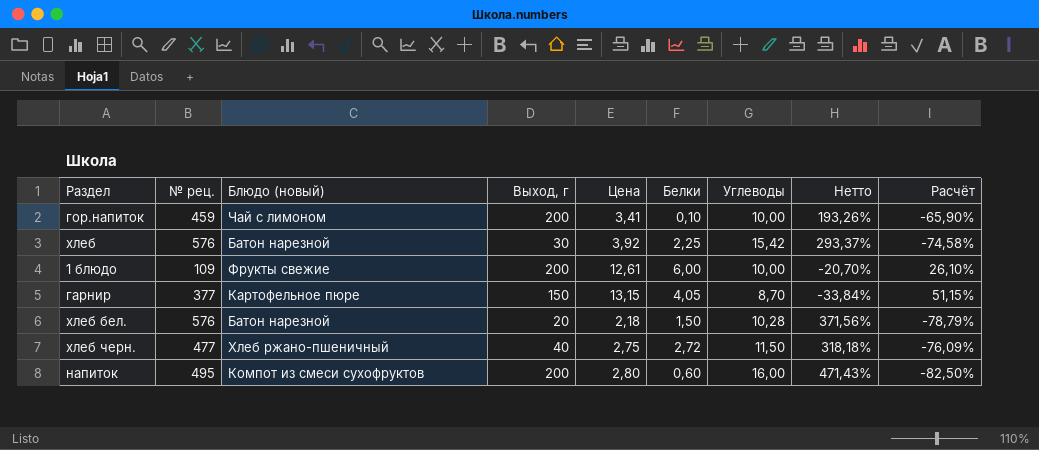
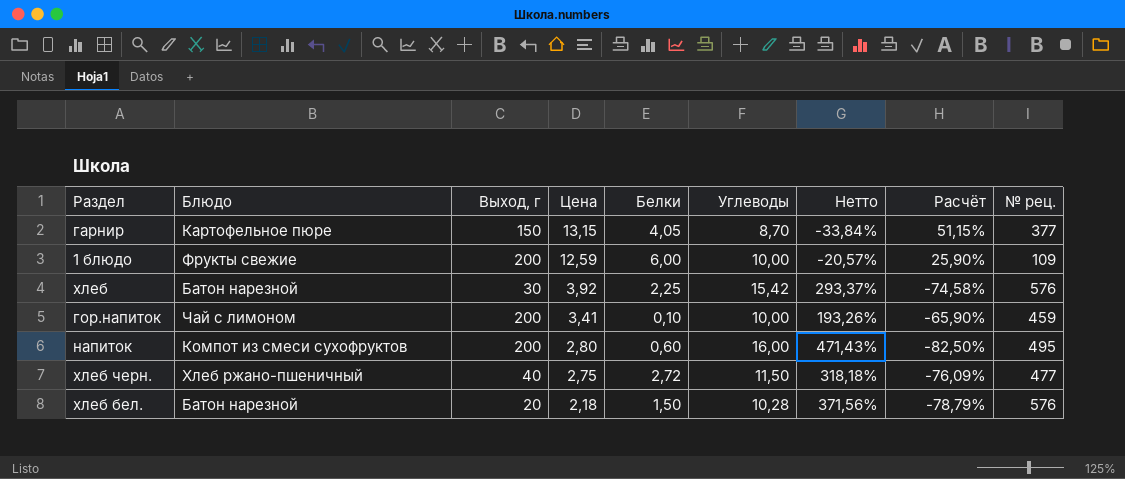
row order: none -> Цена descending
column name: Блюдо (новый) -> Блюдо
column № рец. | position: 2 -> 9
1 блюдо | Цена: 12,61 -> 12,59
1 блюдо | Нетто: -20,70% -> -20,57%
1 блюдо | Расчёт: 26,10% -> 25,90%

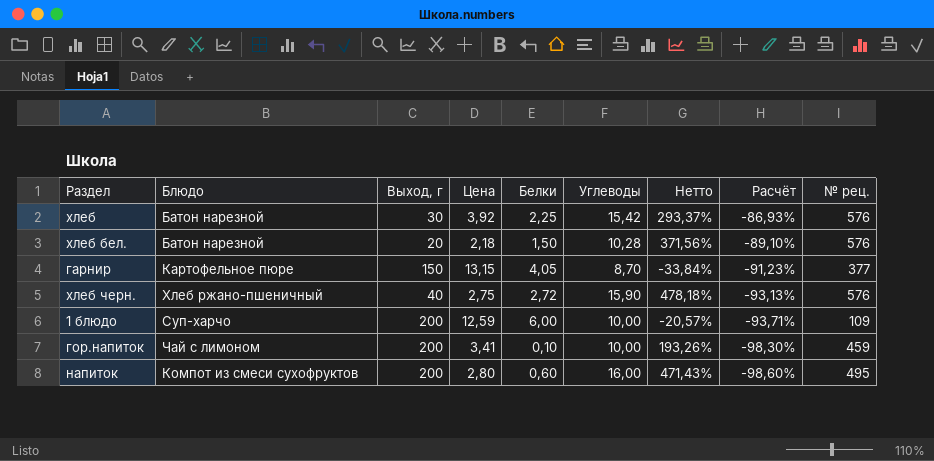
row order: Цена descending -> Расчёт descending
column Расчёт | formula: ([Цена] - [Углеводы]) / [Углеводы] -> ([Цена] - [Выход, г]) / [Выход, г]
хлеб черн. | Углеводы: 11,50 -> 15,90
хлеб черн. | Нетто: 318,18% -> 478,18%
хлеб черн. | № рец.: 477 -> 576
1 блюдо | Блюдо: Фрукты свежие -> Суп-харчо

